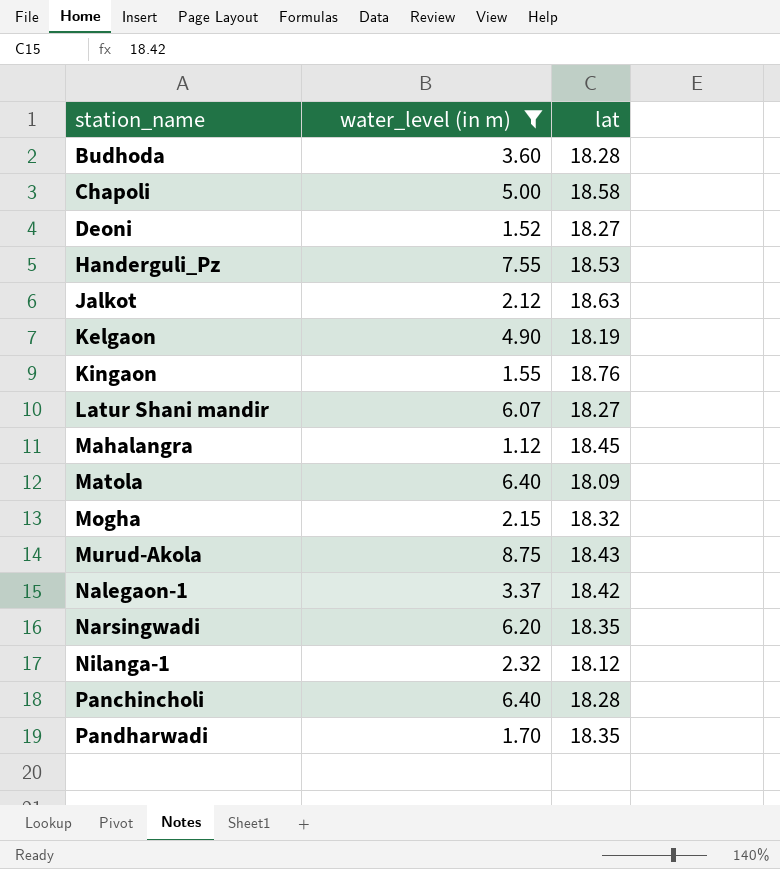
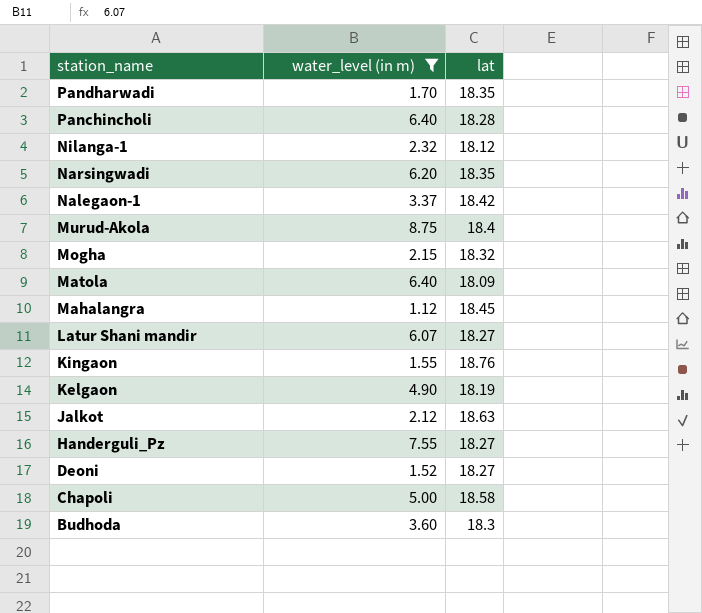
row order: station_name ascending -> station_name descending
Murud-Akola | lat: 18.43 -> 18.4
Handerguli_Pz | lat: 18.53 -> 18.27
Budhoda | lat: 18.28 -> 18.3

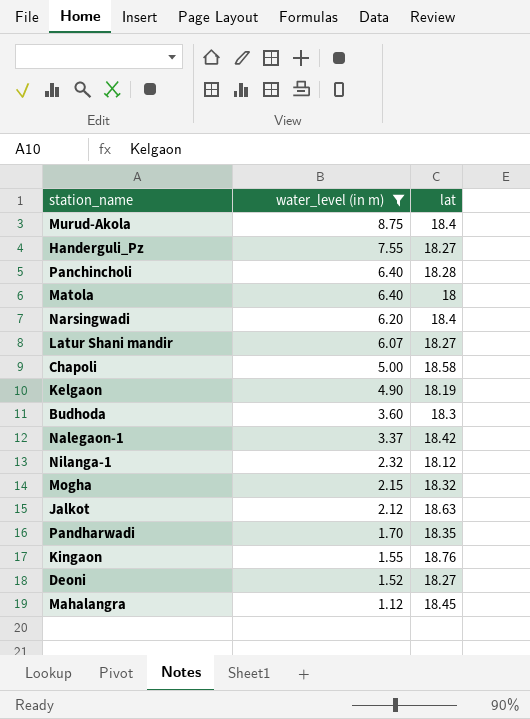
row order: station_name descending -> water_level (in m) descending
Matola | lat: 18.09 -> 18
Narsingwadi | lat: 18.35 -> 18.4

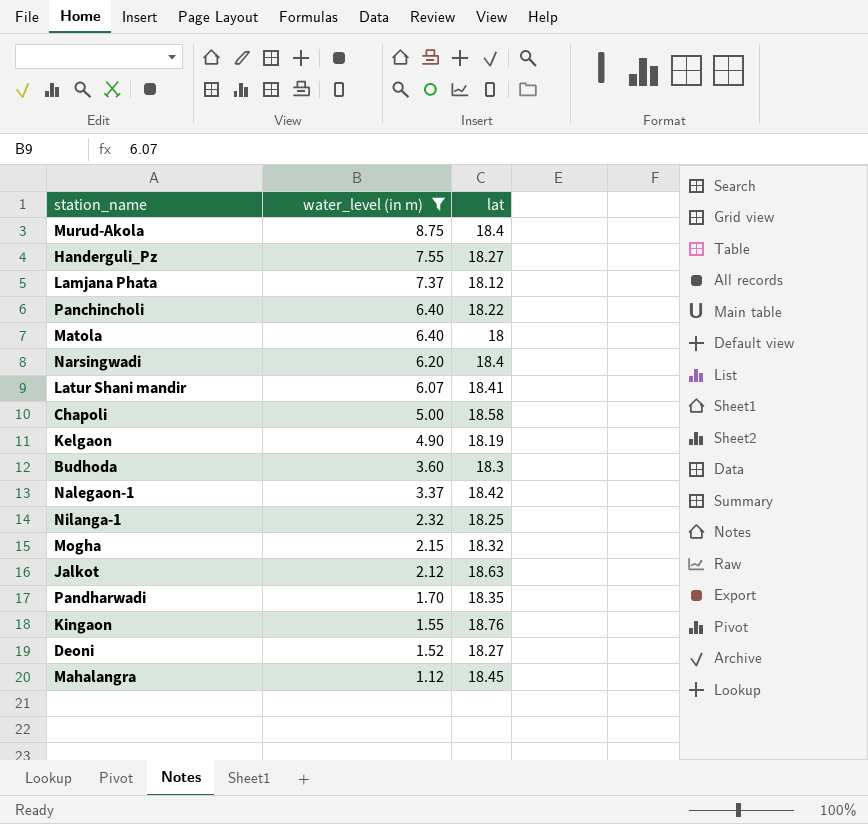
row Lamjana Phata: none -> 7.37 | 18.12
Panchincholi | lat: 18.28 -> 18.22
Latur Shani mandir | lat: 18.27 -> 18.41
Nilanga-1 | lat: 18.12 -> 18.25

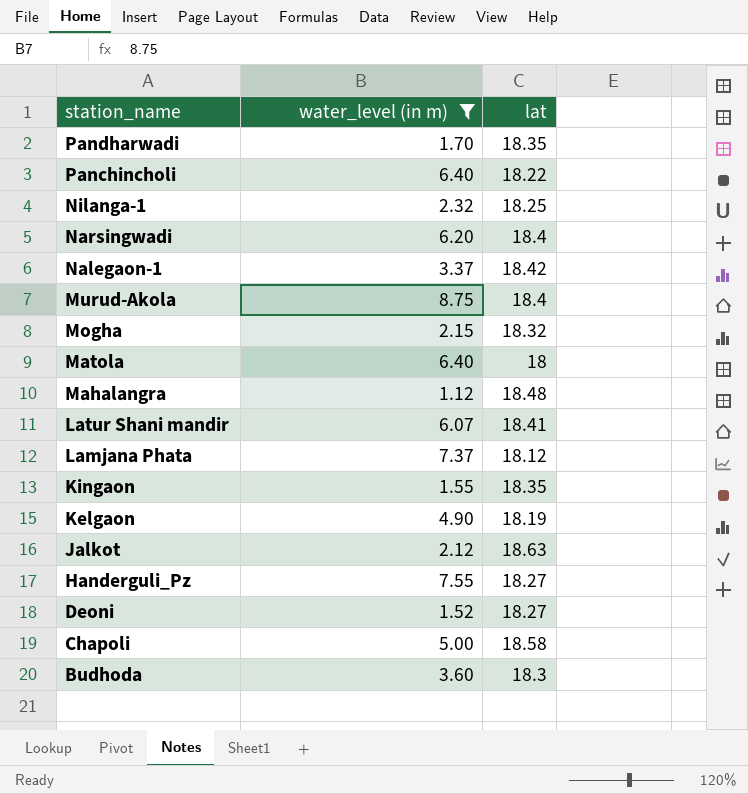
row order: water_level (in m) descending -> station_name descending
Mahalangra | lat: 18.45 -> 18.48
Kingaon | lat: 18.76 -> 18.35

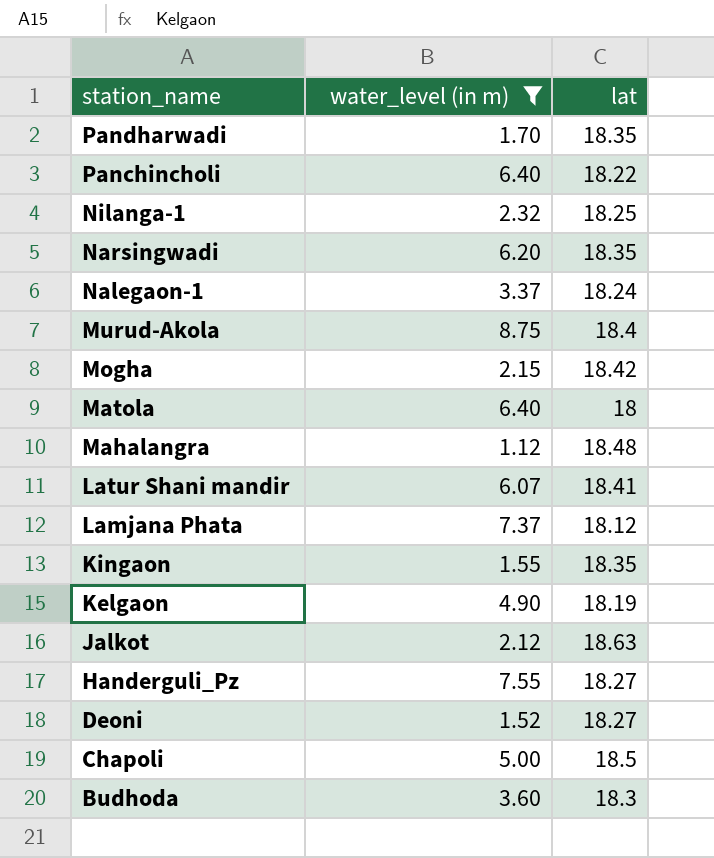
Narsingwadi | lat: 18.4 -> 18.35
Nalegaon-1 | lat: 18.42 -> 18.24
Mogha | lat: 18.32 -> 18.42
Chapoli | lat: 18.58 -> 18.5

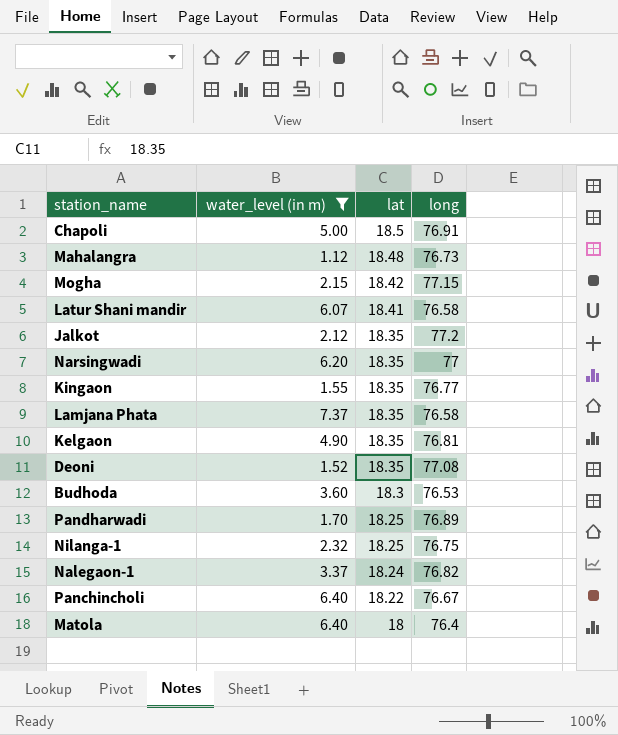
row order: station_name descending -> lat descending
column long | position: none -> 4
row Murud-Akola: 8.75 | 18.4 -> none
row Handerguli_Pz: 7.55 | 18.27 -> none
Jalkot | lat: 18.63 -> 18.35
Lamjana Phata | lat: 18.12 -> 18.35
Kelgaon | lat: 18.19 -> 18.35
Deoni | lat: 18.27 -> 18.35
Pandharwadi | lat: 18.35 -> 18.25

